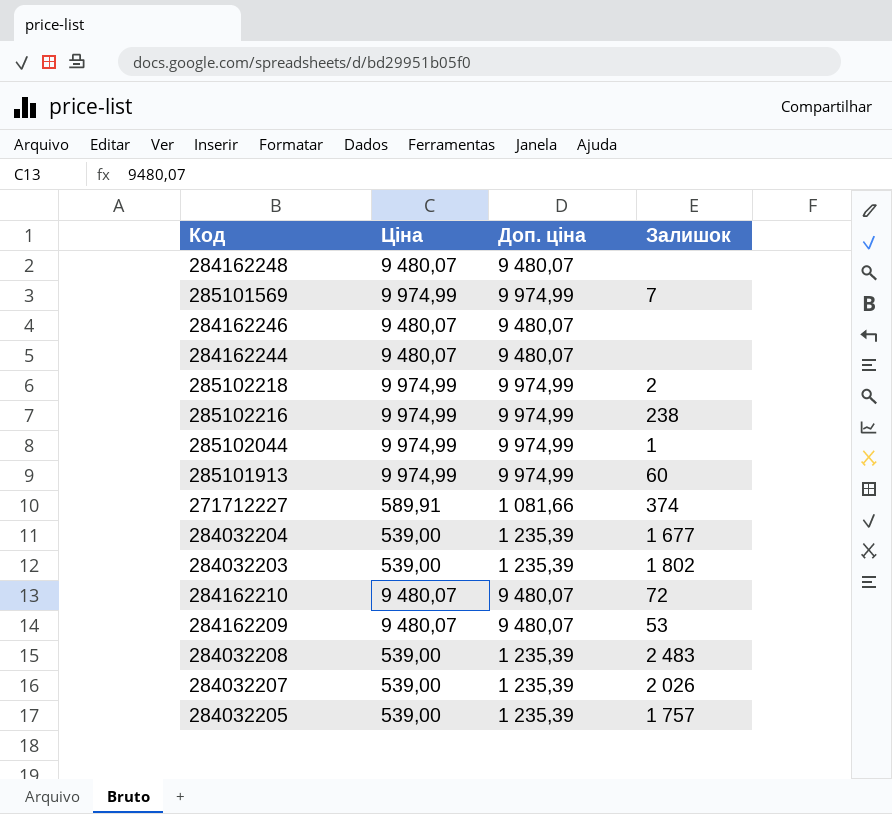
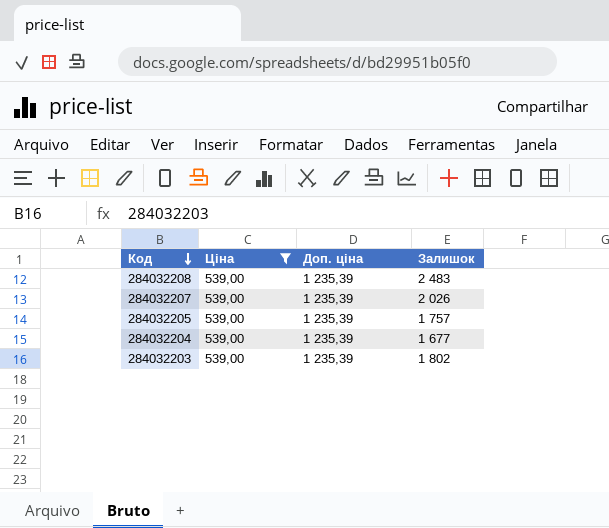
filter: none -> Ціна = 539,00
row order: none -> Код descending

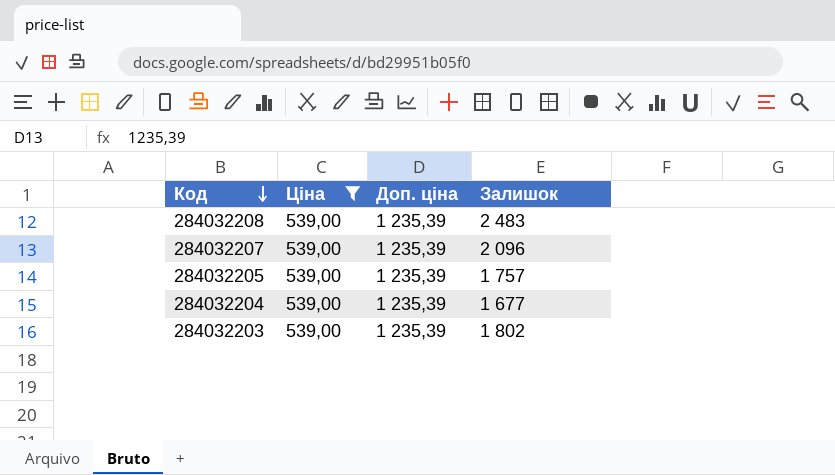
284032207 | Залишок: 2 026 -> 2 096

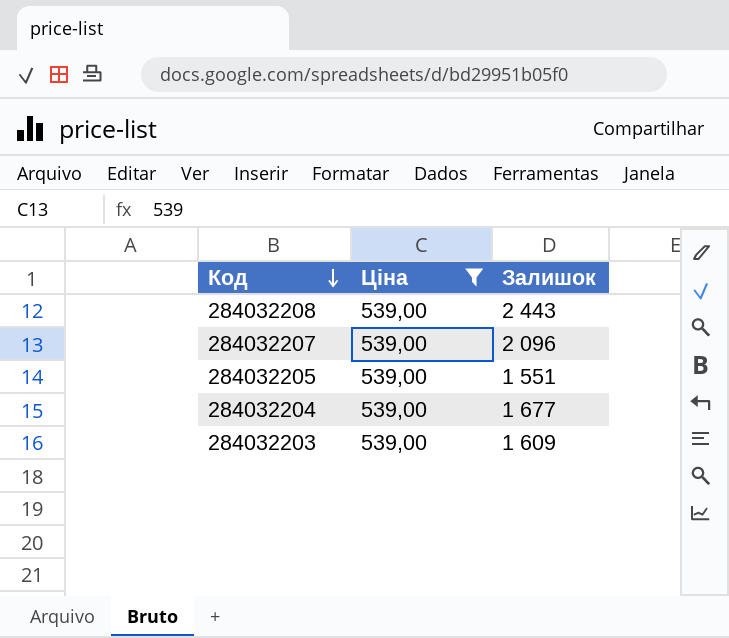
column Доп. ціна | position: 3 -> none
284032208 | Залишок: 2 483 -> 2 443
284032205 | Залишок: 1 757 -> 1 551
284032203 | Залишок: 1 802 -> 1 609

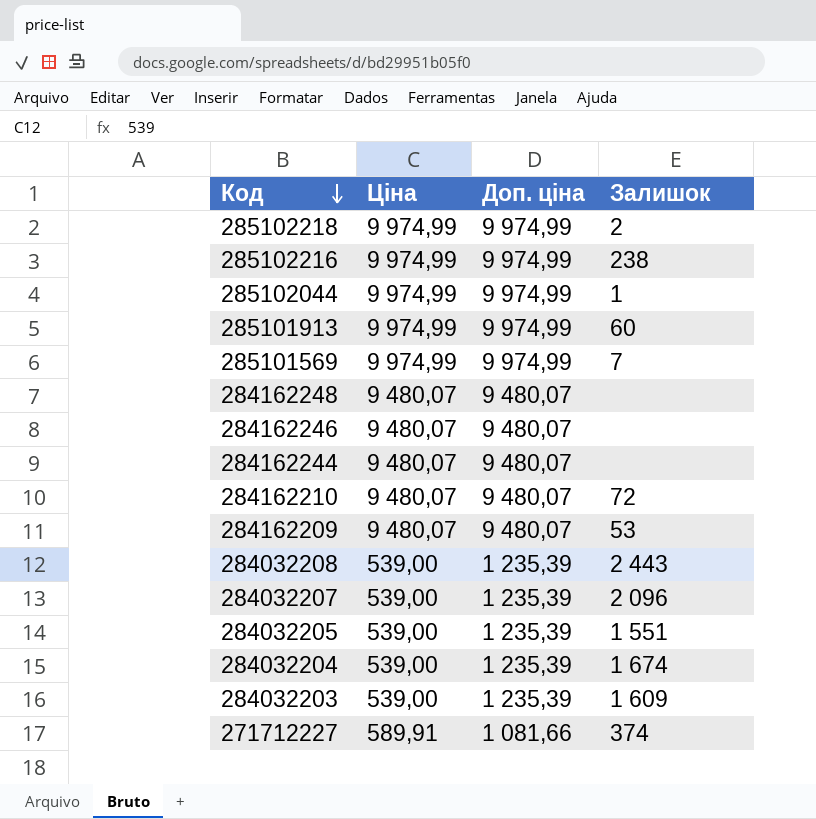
filter: Ціна = 539,00 -> none
column Доп. ціна | position: none -> 3
284032204 | Залишок: 1 677 -> 1 674

